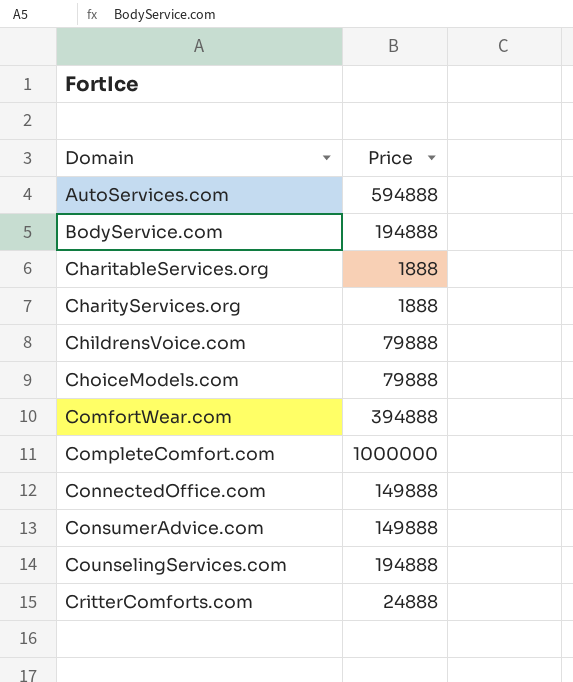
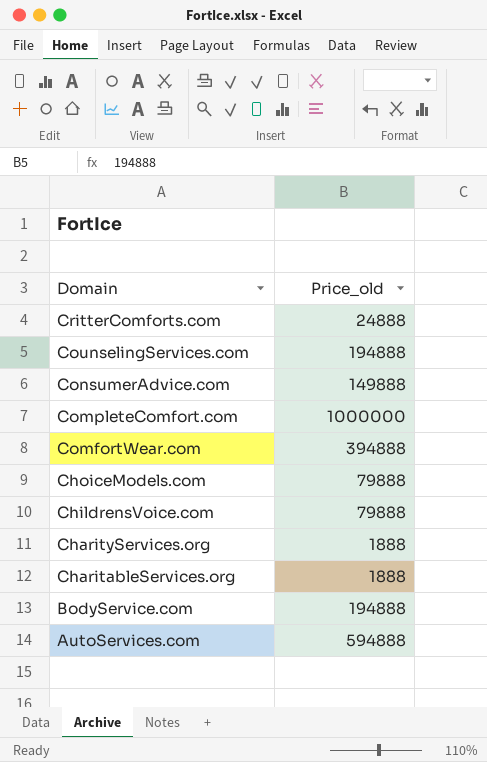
row order: Domain ascending -> Domain descending
column name: Price -> Price_old
row ConnectedOffice.com: 149888 -> none

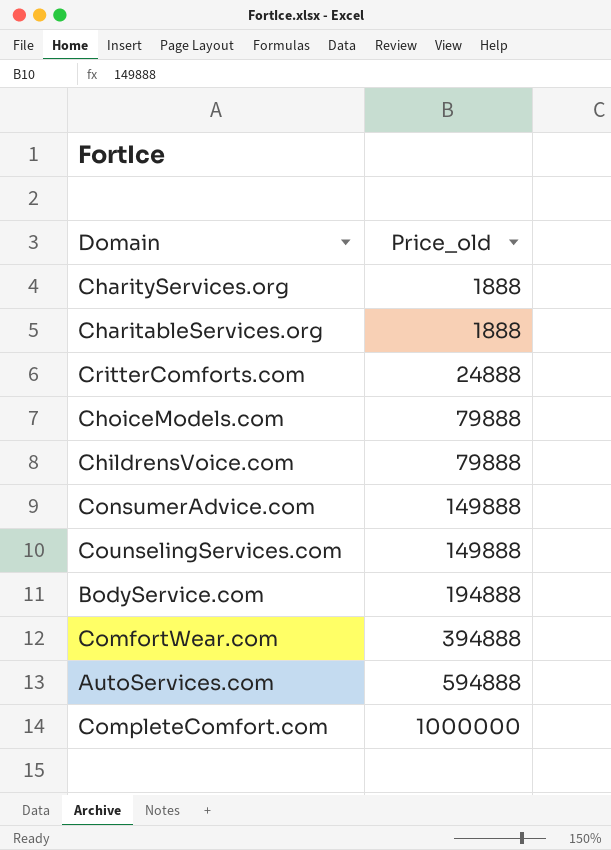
row order: Domain descending -> Price_old ascending
CounselingServices.com | Price_old: 194888 -> 149888

